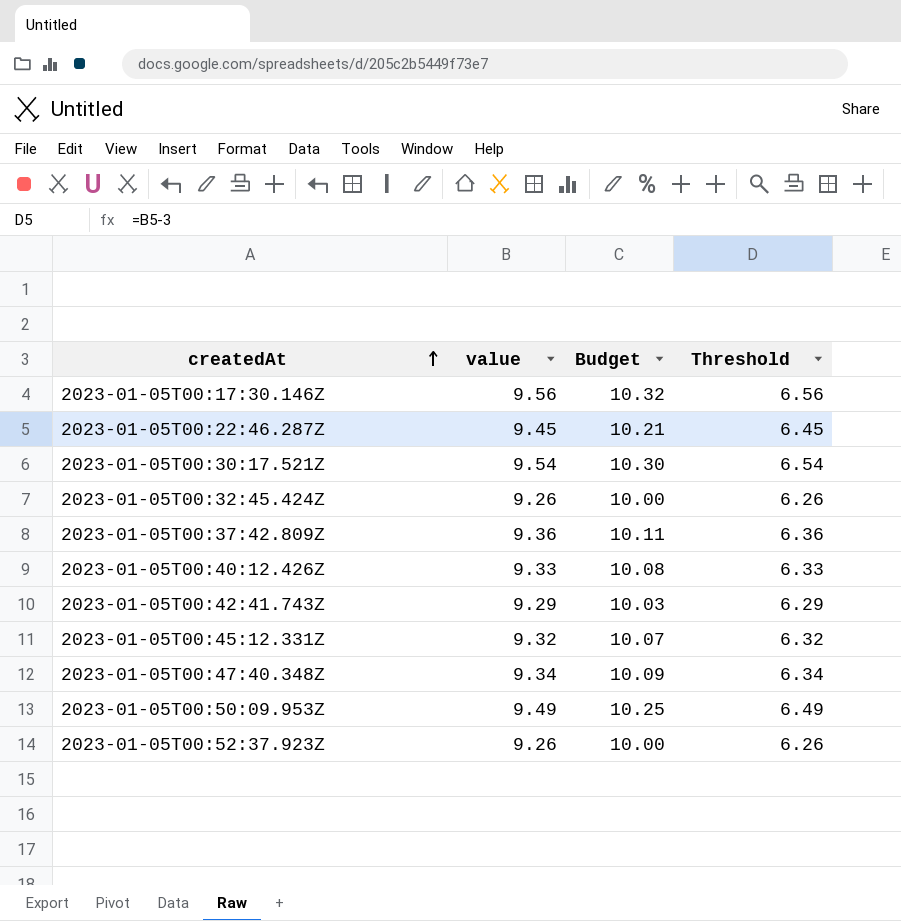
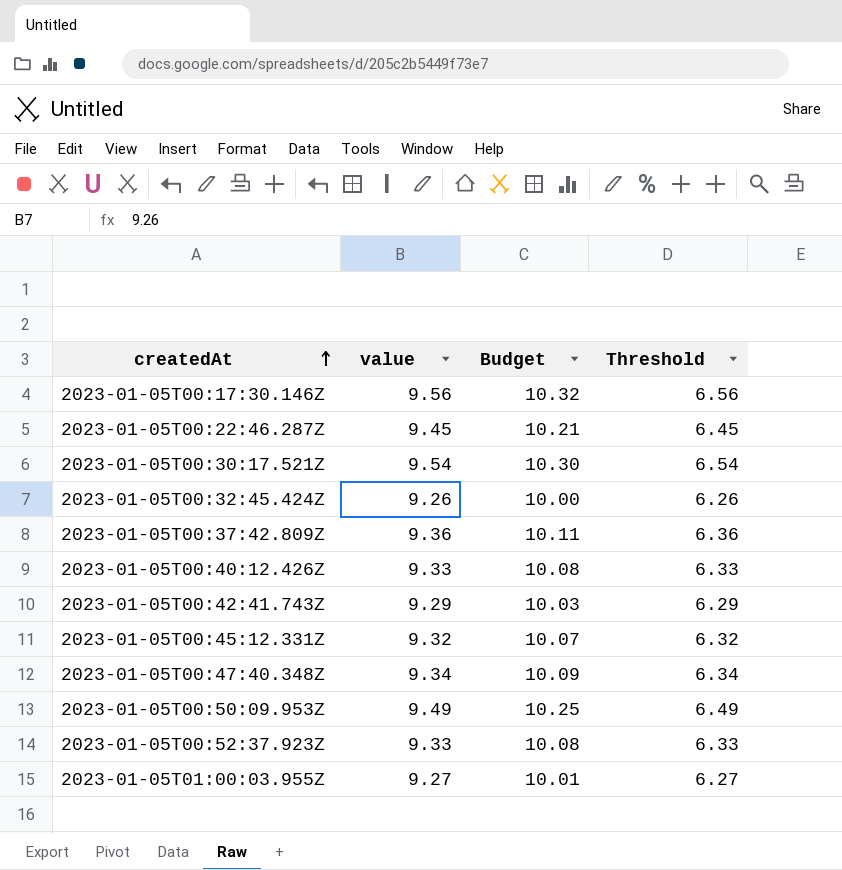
2023-01-05T00:52:37.923Z | value: 9.26 -> 9.33
2023-01-05T00:52:37.923Z | Budget: 10.00 -> 10.08
2023-01-05T00:52:37.923Z | Threshold: 6.26 -> 6.33
row 2023-01-05T01:00:03.955Z: none -> 9.27 | 10.01 | 6.27

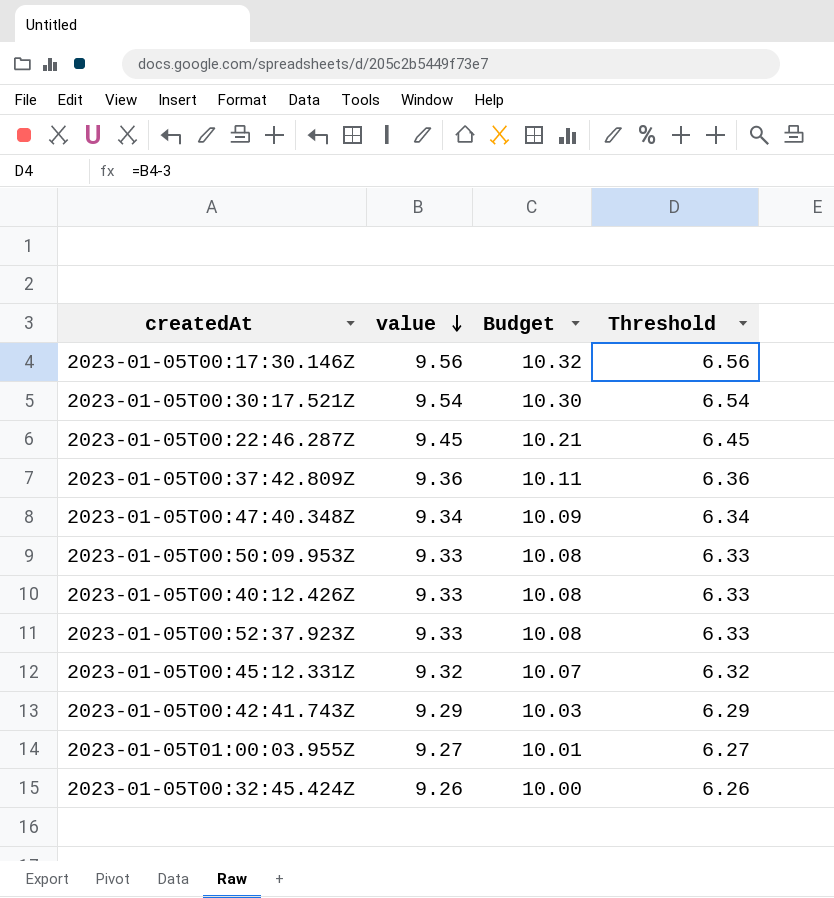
row order: createdAt ascending -> value descending
2023-01-05T00:50:09.953Z | value: 9.49 -> 9.33
2023-01-05T00:50:09.953Z | Budget: 10.25 -> 10.08
2023-01-05T00:50:09.953Z | Threshold: 6.49 -> 6.33

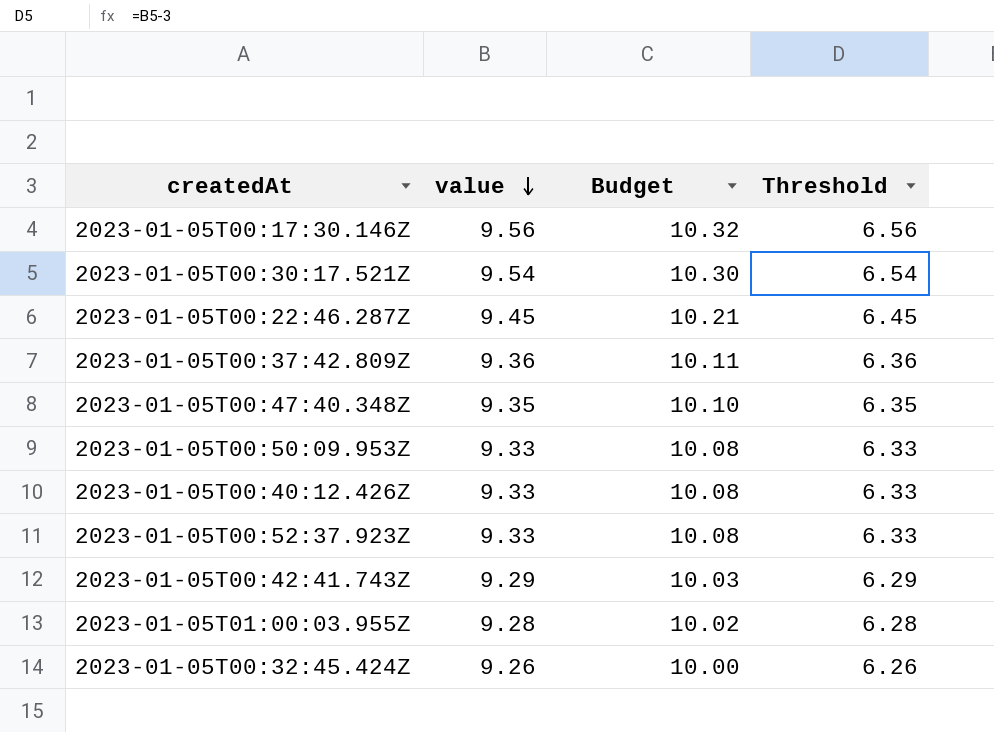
row 2023-01-05T00:45:12.331Z: 9.32 | 10.07 | 6.32 -> none
2023-01-05T00:47:40.348Z | value: 9.34 -> 9.35
2023-01-05T00:47:40.348Z | Budget: 10.09 -> 10.10
2023-01-05T00:47:40.348Z | Threshold: 6.34 -> 6.35
2023-01-05T01:00:03.955Z | value: 9.27 -> 9.28
2023-01-05T01:00:03.955Z | Budget: 10.01 -> 10.02
2023-01-05T01:00:03.955Z | Threshold: 6.27 -> 6.28

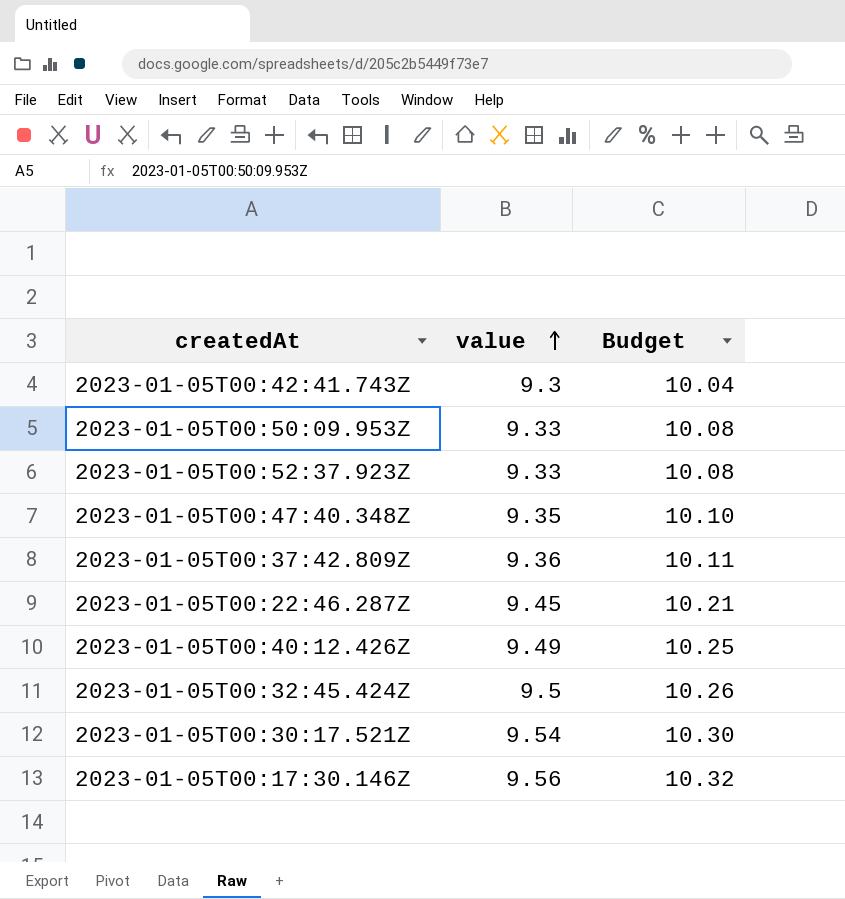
row order: value descending -> value ascending
column Threshold | formula: [value] - 3 -> none
row 2023-01-05T01:00:03.955Z: 9.28 | 10.02 | 6.28 -> none
2023-01-05T00:42:41.743Z | value: 9.29 -> 9.3
2023-01-05T00:42:41.743Z | Budget: 10.03 -> 10.04
2023-01-05T00:40:12.426Z | value: 9.33 -> 9.49
2023-01-05T00:40:12.426Z | Budget: 10.08 -> 10.25
2023-01-05T00:32:45.424Z | value: 9.26 -> 9.5
2023-01-05T00:32:45.424Z | Budget: 10.00 -> 10.26

